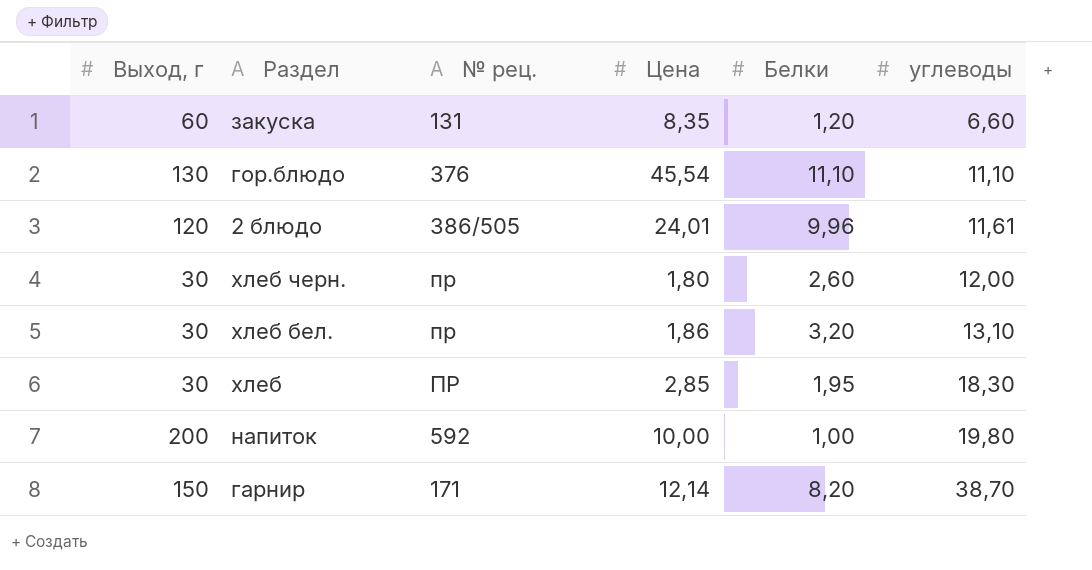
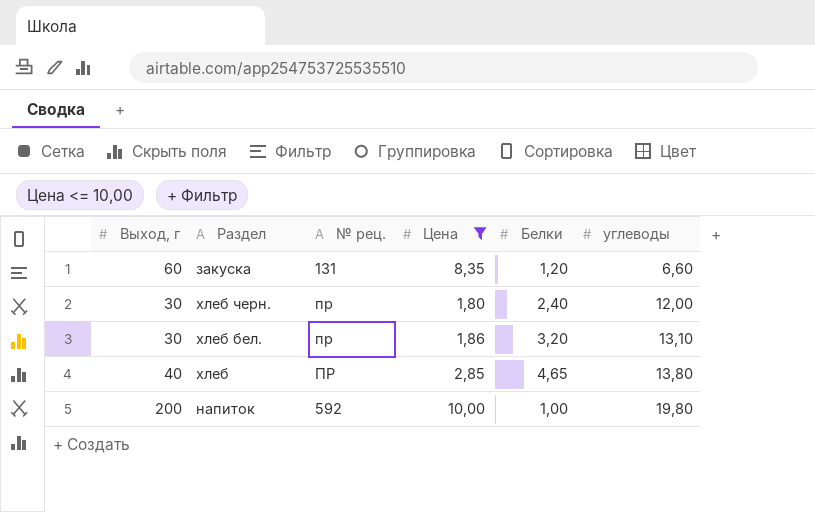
filter: none -> Цена <= 10,00
хлеб черн. | Белки: 2,60 -> 2,40
хлеб | Выход, г: 30 -> 40
хлеб | Белки: 1,95 -> 4,65
хлеб | углеводы: 18,30 -> 13,80

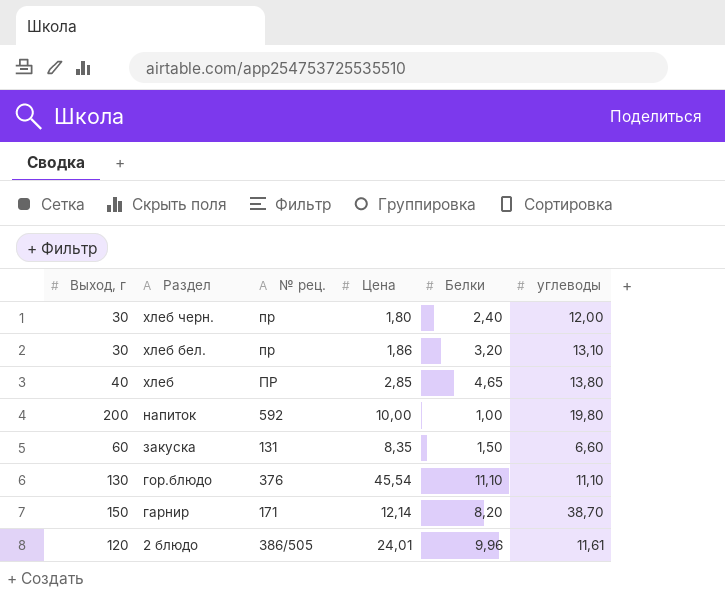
filter: Цена <= 10,00 -> none
row order: углеводы ascending -> Раздел descending
закуска | Белки: 1,20 -> 1,50

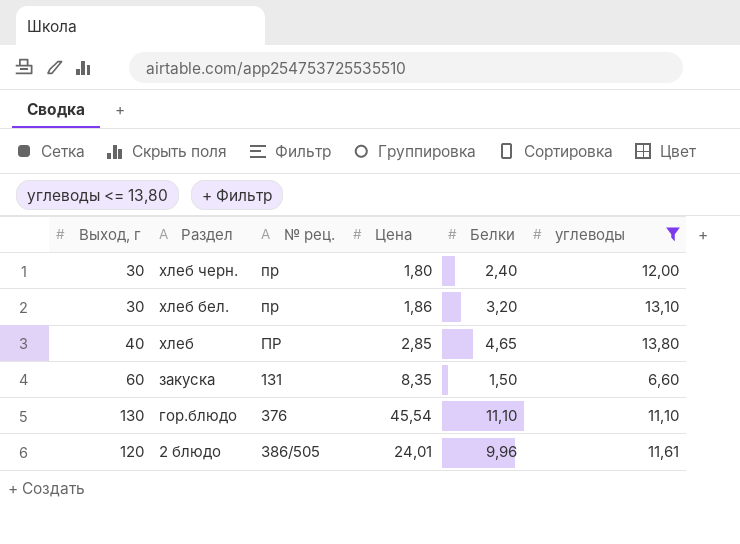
filter: none -> углеводы <= 13,80

